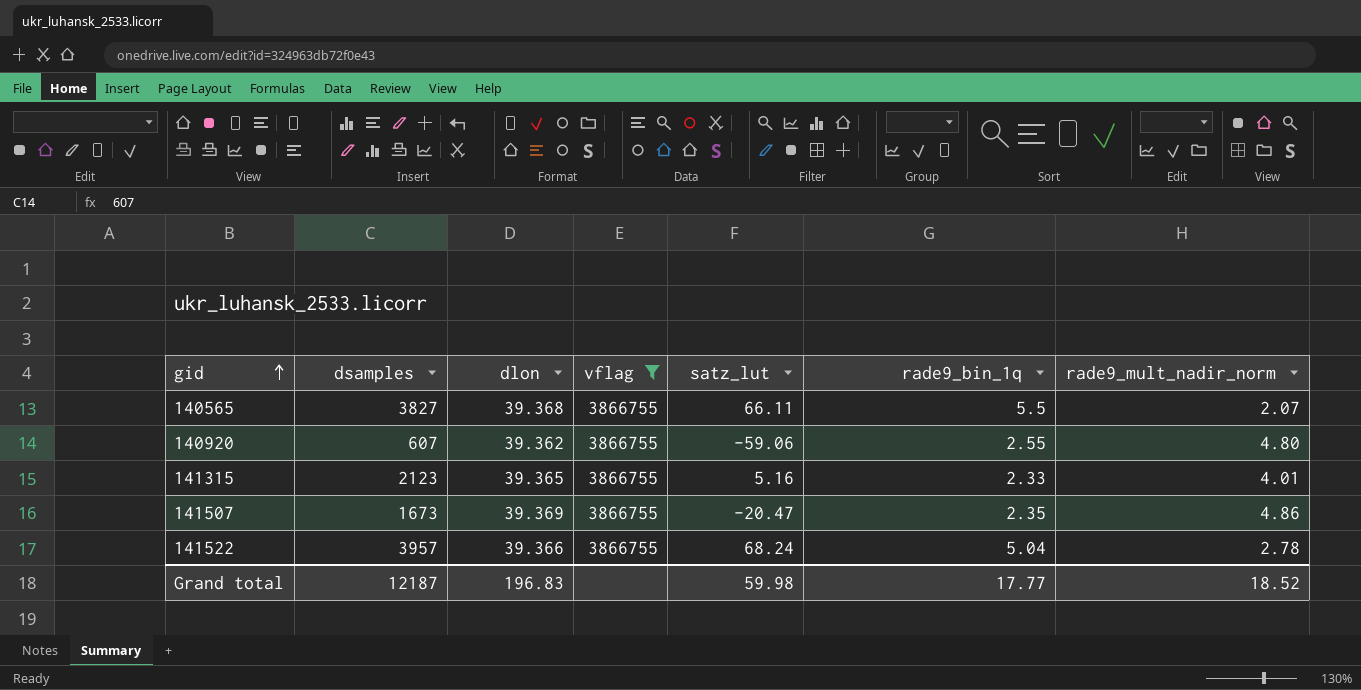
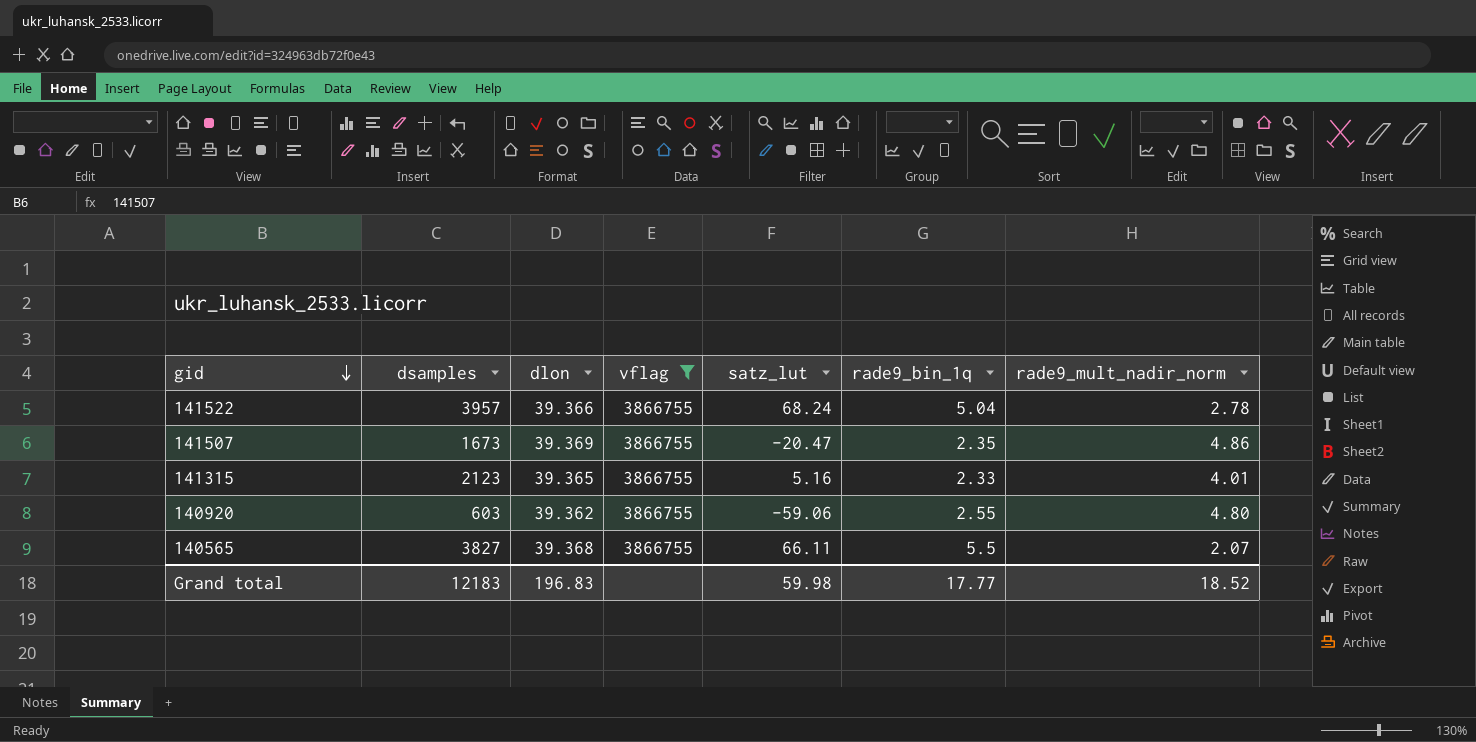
row order: gid ascending -> gid descending
140920 | dsamples: 607 -> 603
Grand total | dsamples: 12187 -> 12183

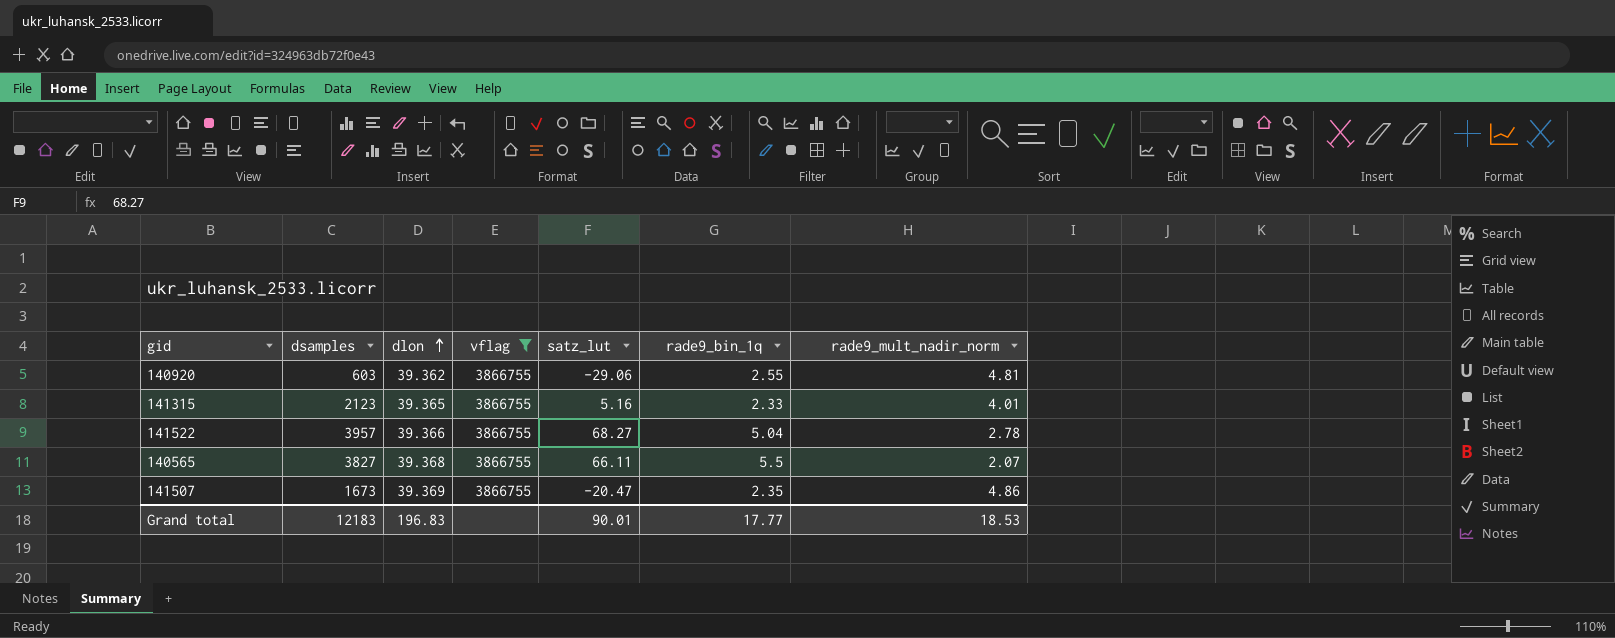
row order: gid descending -> dlon ascending
140920 | satz_lut: -59.06 -> -29.06
140920 | rade9_mult_nadir_norm: 4.80 -> 4.81
141522 | satz_lut: 68.24 -> 68.27
Grand total | satz_lut: 59.98 -> 90.01
Grand total | rade9_mult_nadir_norm: 18.52 -> 18.53

